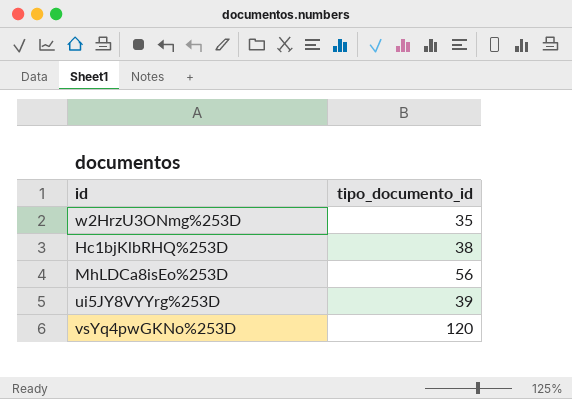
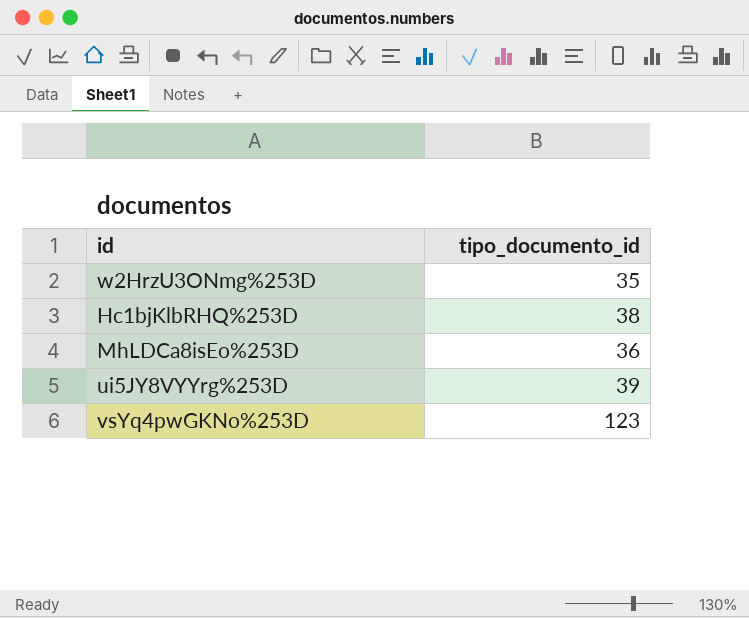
MhLDCa8isEo%253D | tipo_documento_id: 56 -> 36
vsYq4pwGKNo%253D | tipo_documento_id: 120 -> 123

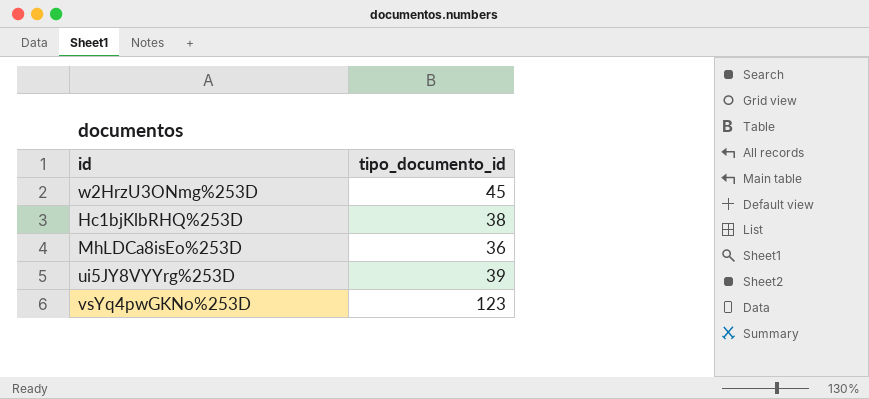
w2HrzU3ONmg%253D | tipo_documento_id: 35 -> 45

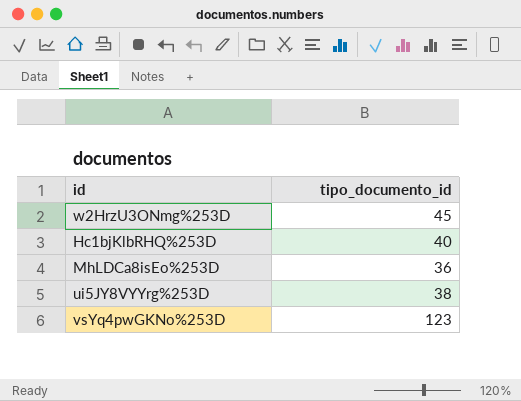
Hc1bjKlbRHQ%253D | tipo_documento_id: 38 -> 40
ui5JY8VYYrg%253D | tipo_documento_id: 39 -> 38

